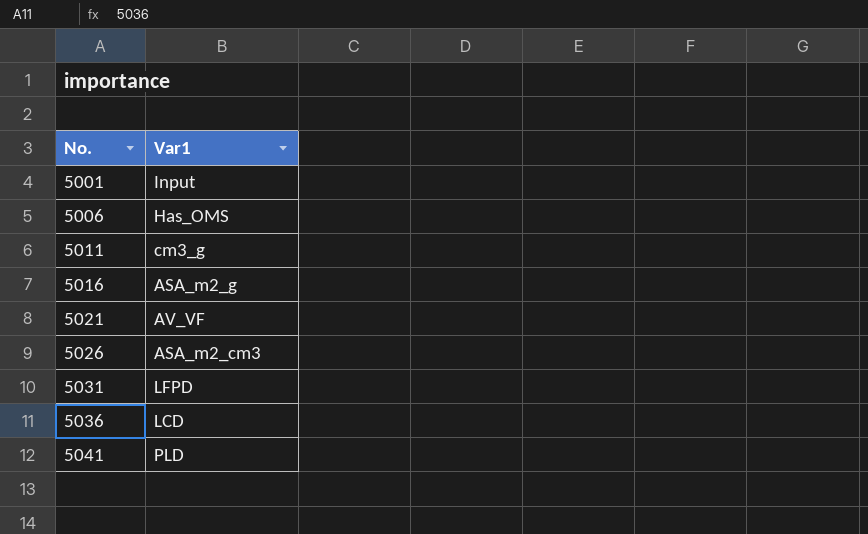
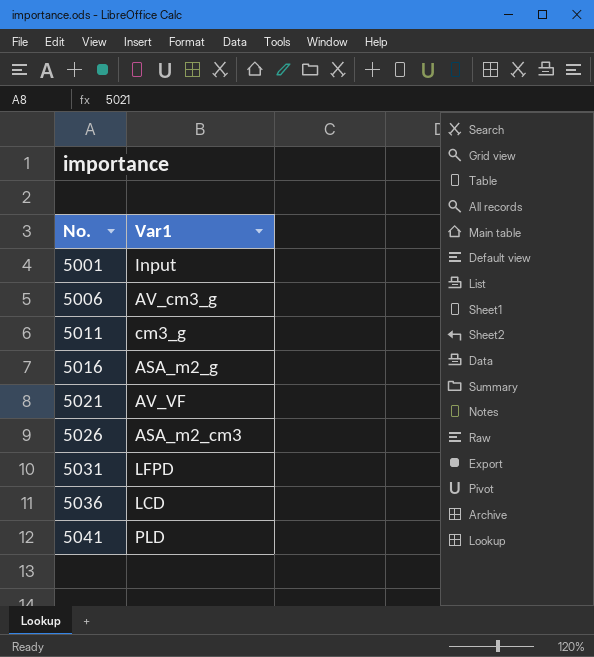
5006 | Var1: Has_OMS -> AV_cm3_g

